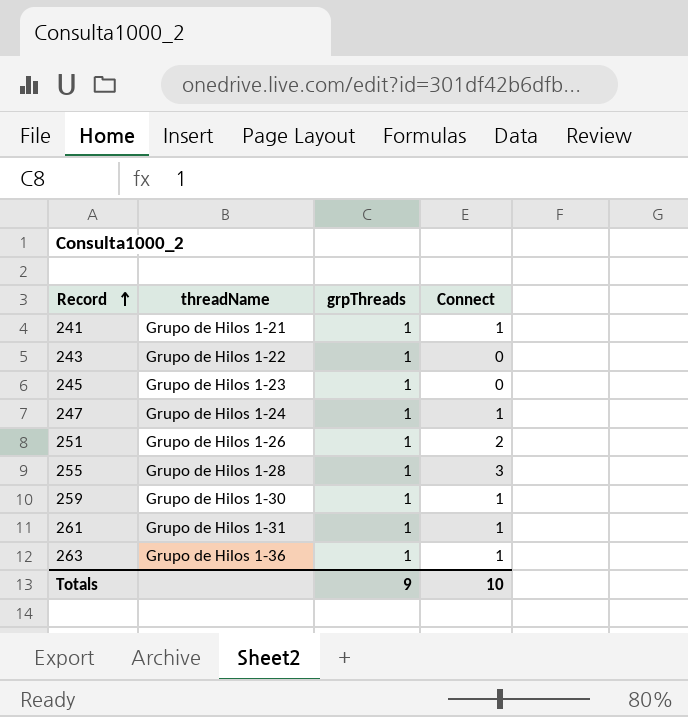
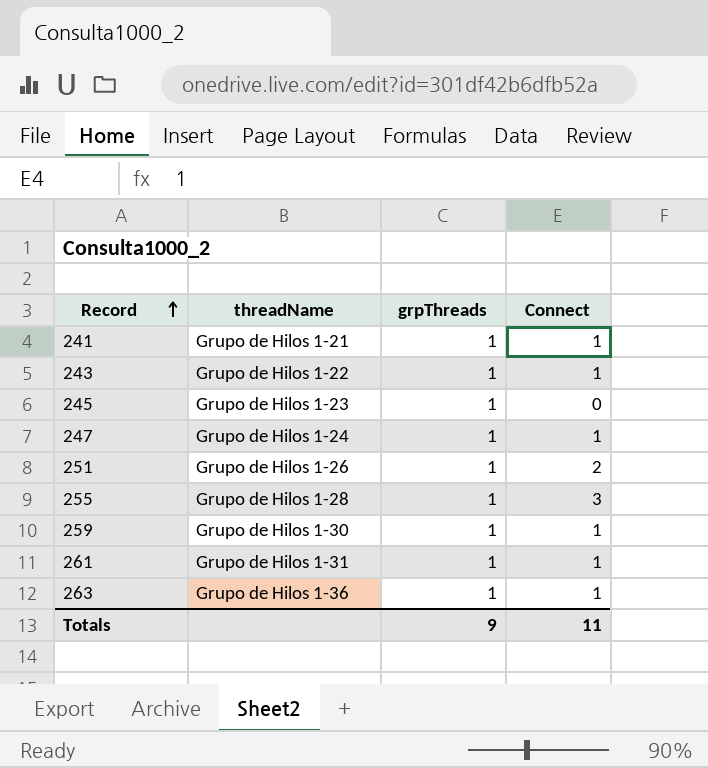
243 | Connect: 0 -> 1
Totals | Connect: 10 -> 11

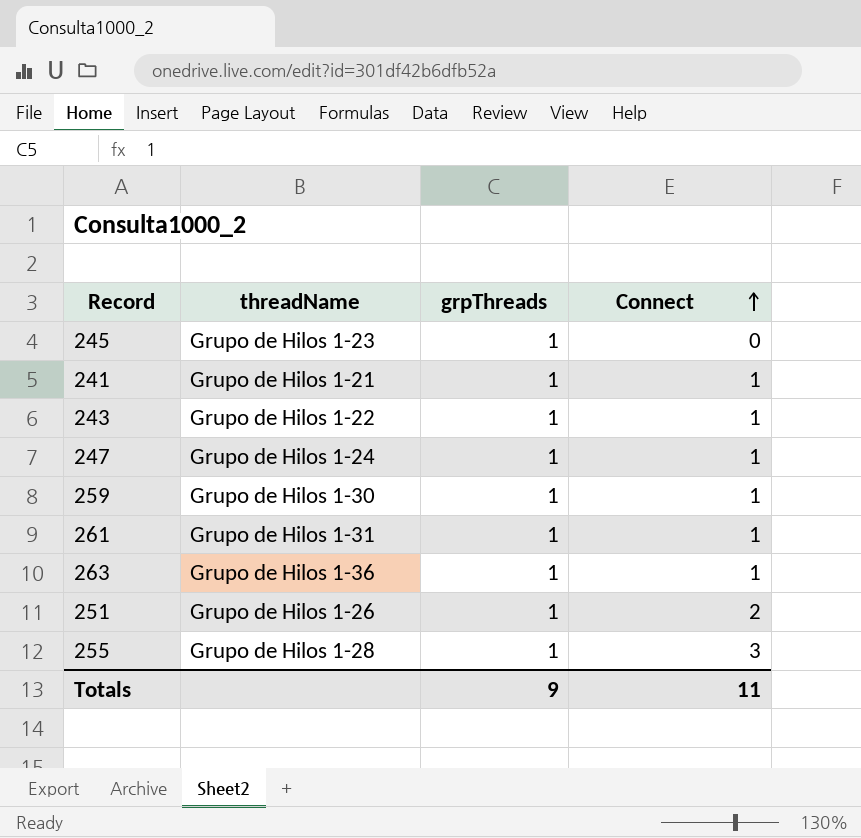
row order: Record ascending -> Connect ascending

